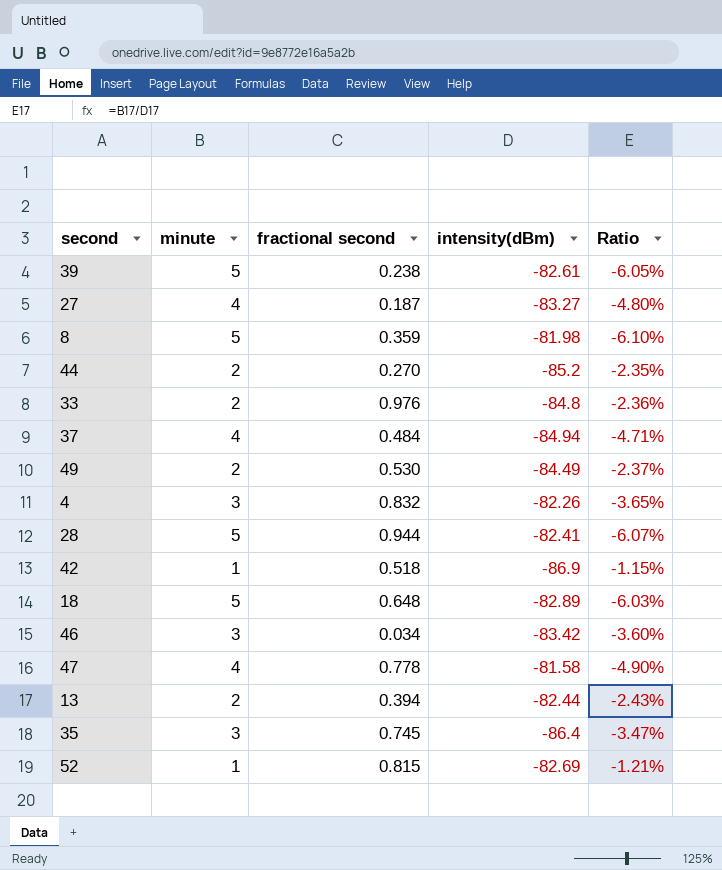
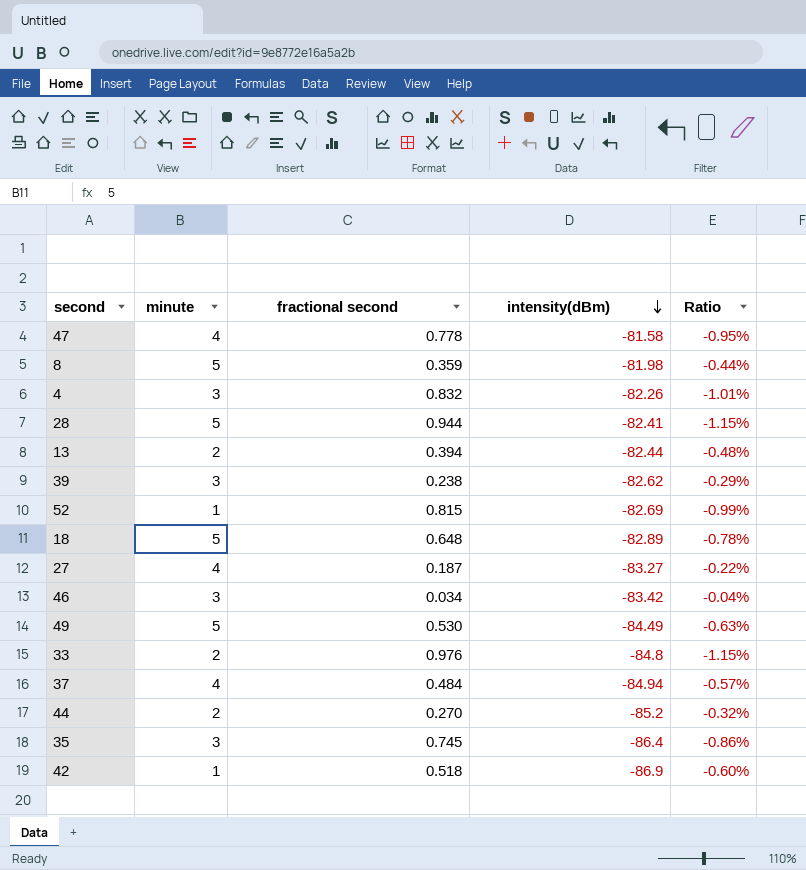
row order: none -> intensity(dBm) descending
column Ratio | formula: [minute] / [intensity(dBm)] -> [fractional second] / [intensity(dBm)]
39 | minute: 5 -> 3
39 | intensity(dBm): -82.61 -> -82.62
49 | minute: 2 -> 5

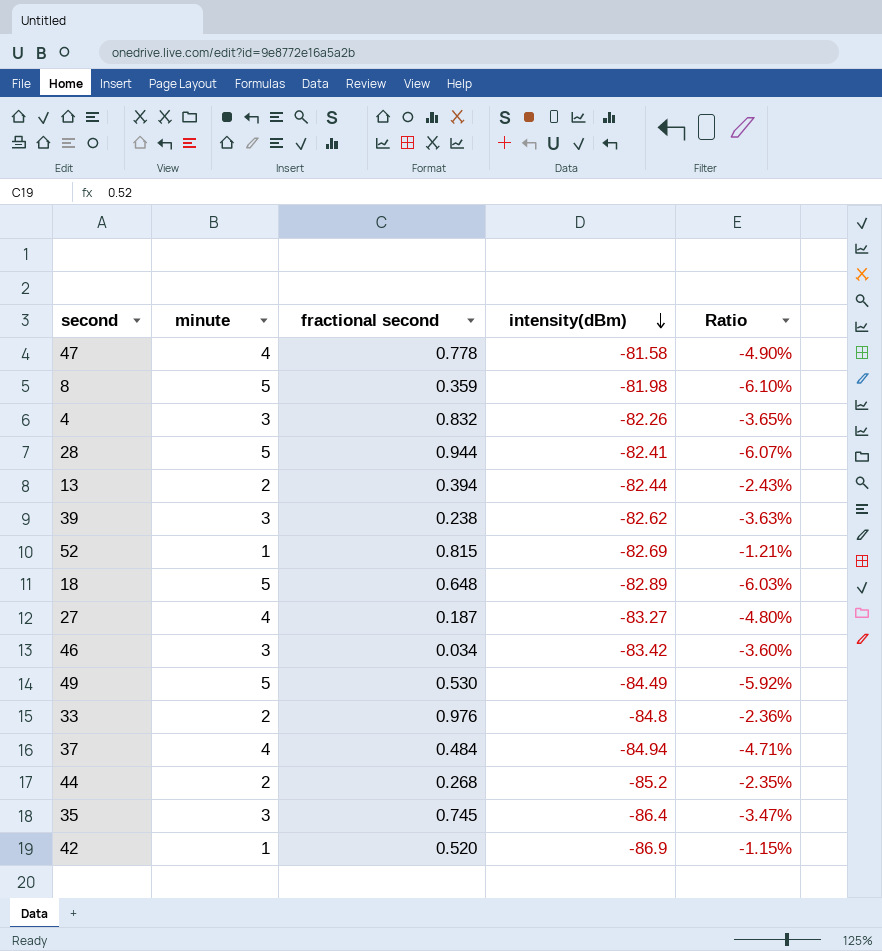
column Ratio | formula: [fractional second] / [intensity(dBm)] -> [minute] / [intensity(dBm)]
44 | fractional second: 0.270 -> 0.268
42 | fractional second: 0.518 -> 0.520

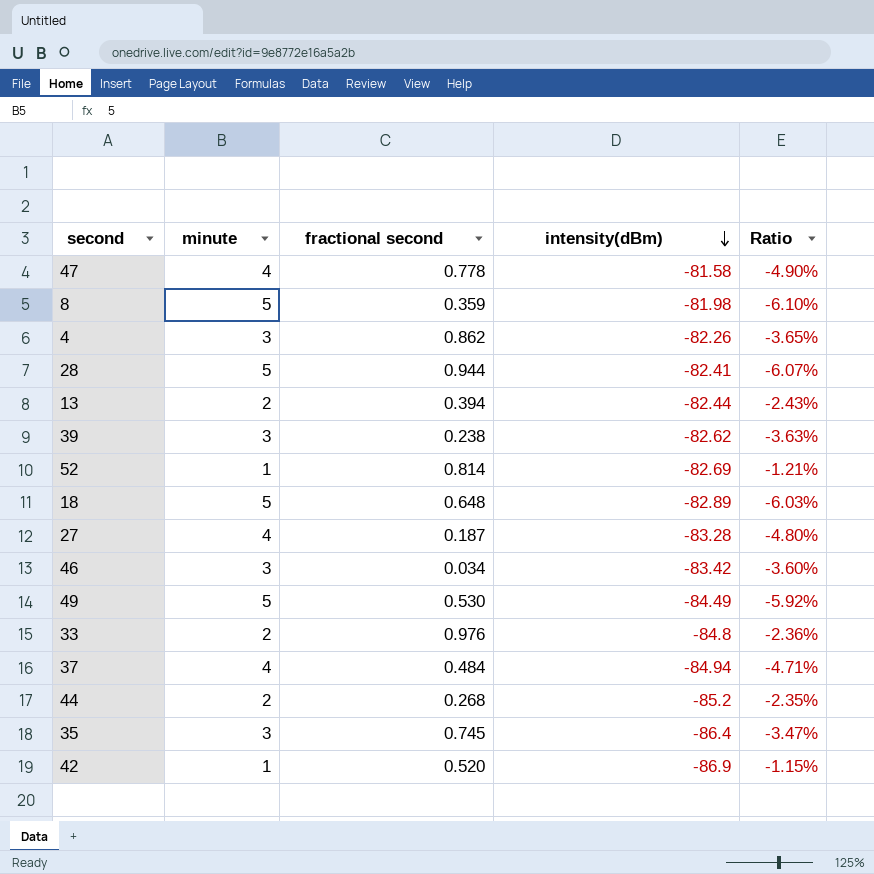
4 | fractional second: 0.832 -> 0.862
52 | fractional second: 0.815 -> 0.814
27 | intensity(dBm): -83.27 -> -83.28

